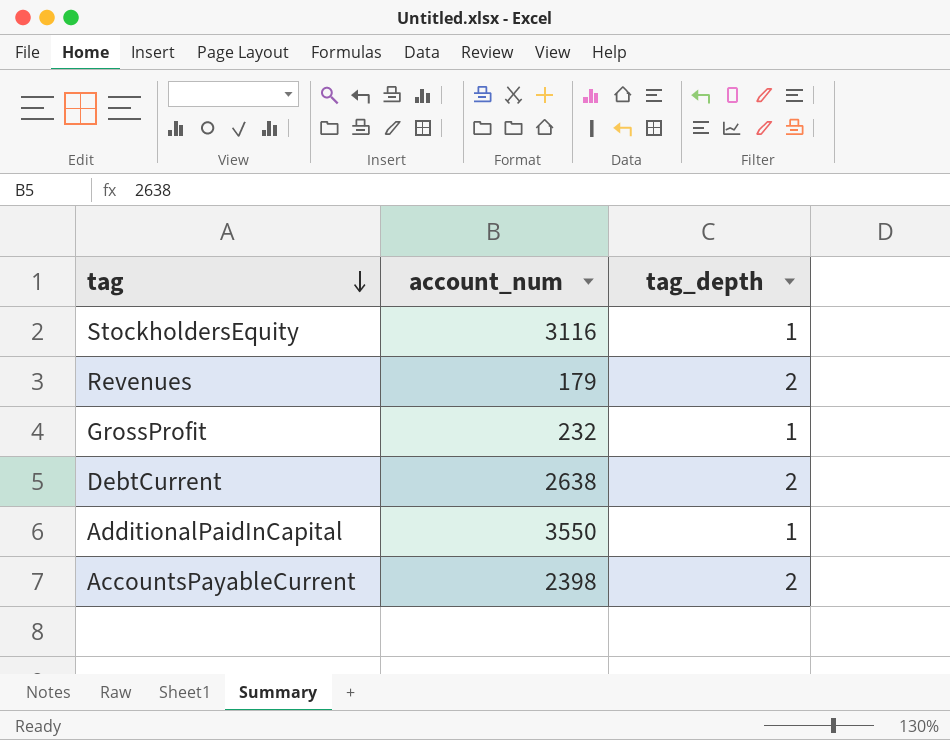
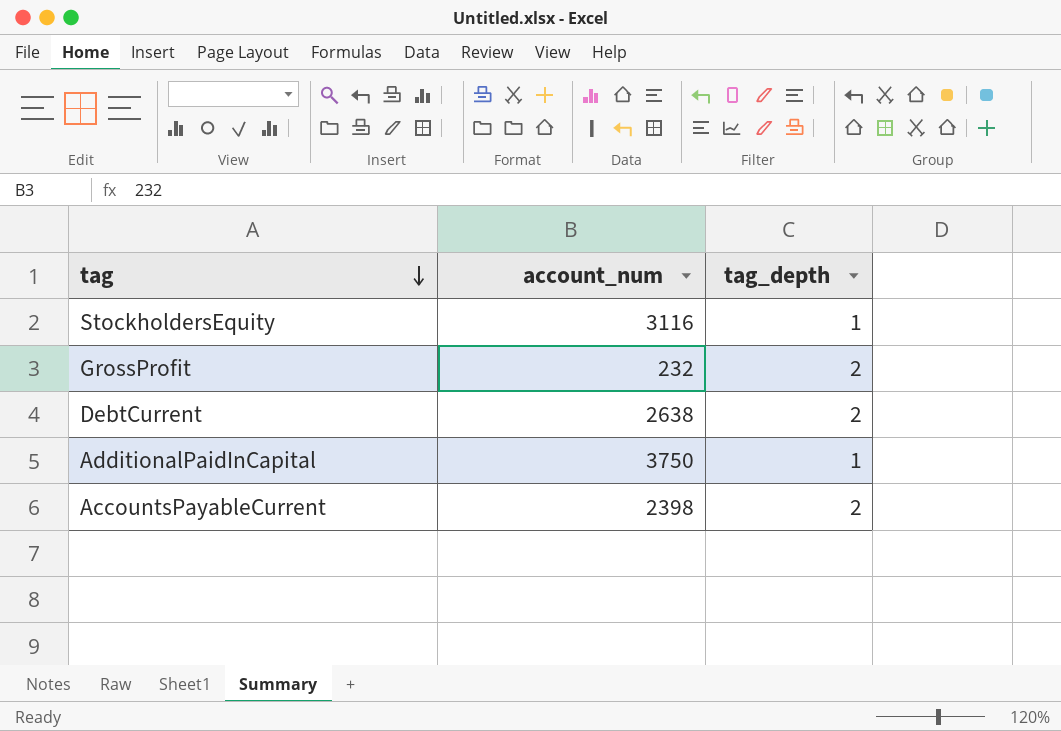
row Revenues: 179 | 2 -> none
GrossProfit | tag_depth: 1 -> 2
AdditionalPaidInCapital | account_num: 3550 -> 3750

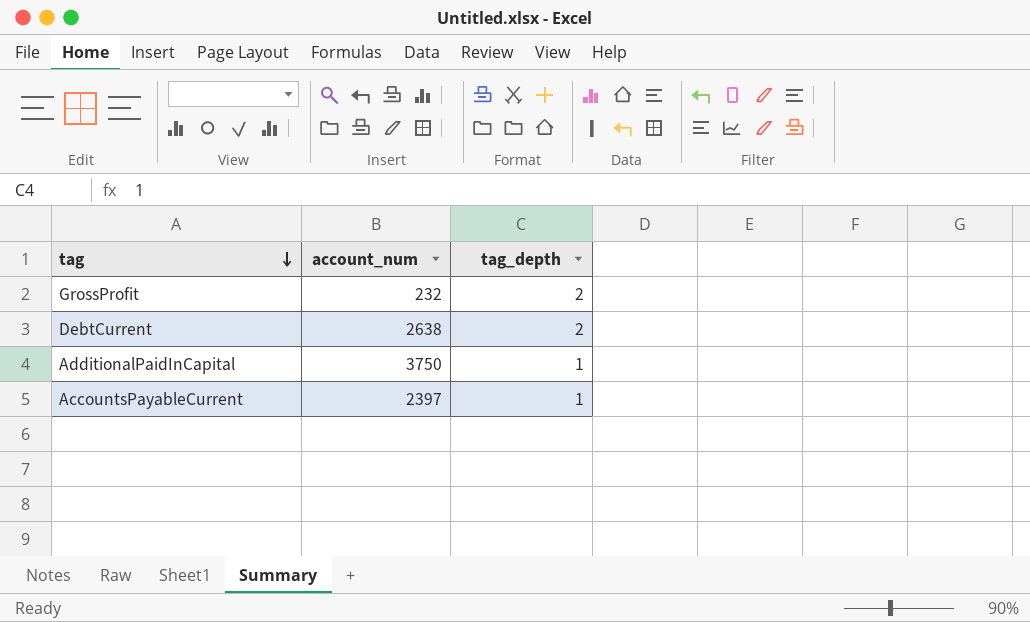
row StockholdersEquity: 3116 | 1 -> none
AccountsPayableCurrent | account_num: 2398 -> 2397
AccountsPayableCurrent | tag_depth: 2 -> 1

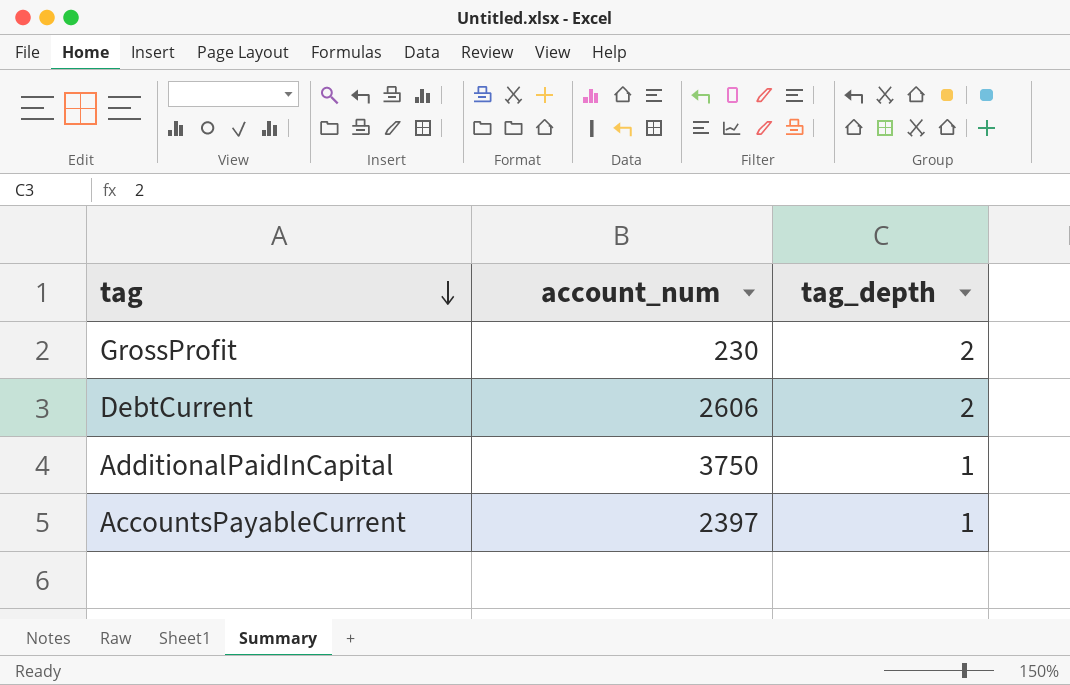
GrossProfit | account_num: 232 -> 230
DebtCurrent | account_num: 2638 -> 2606

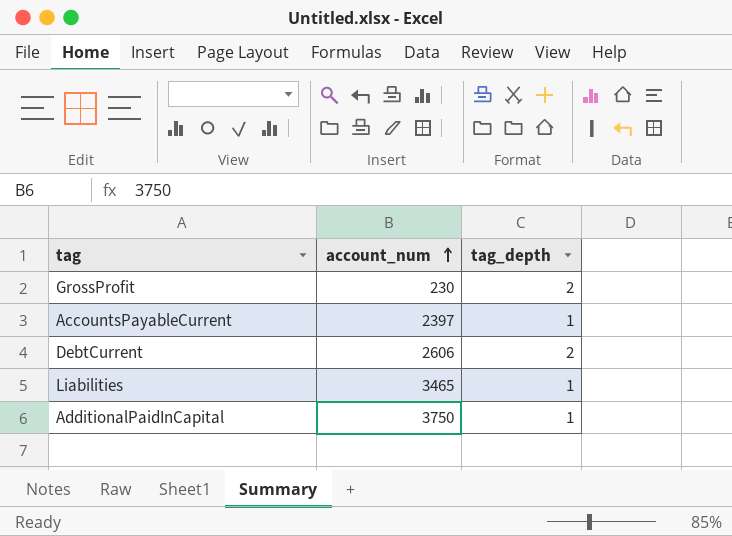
row order: tag descending -> account_num ascending
row Liabilities: none -> 3465 | 1

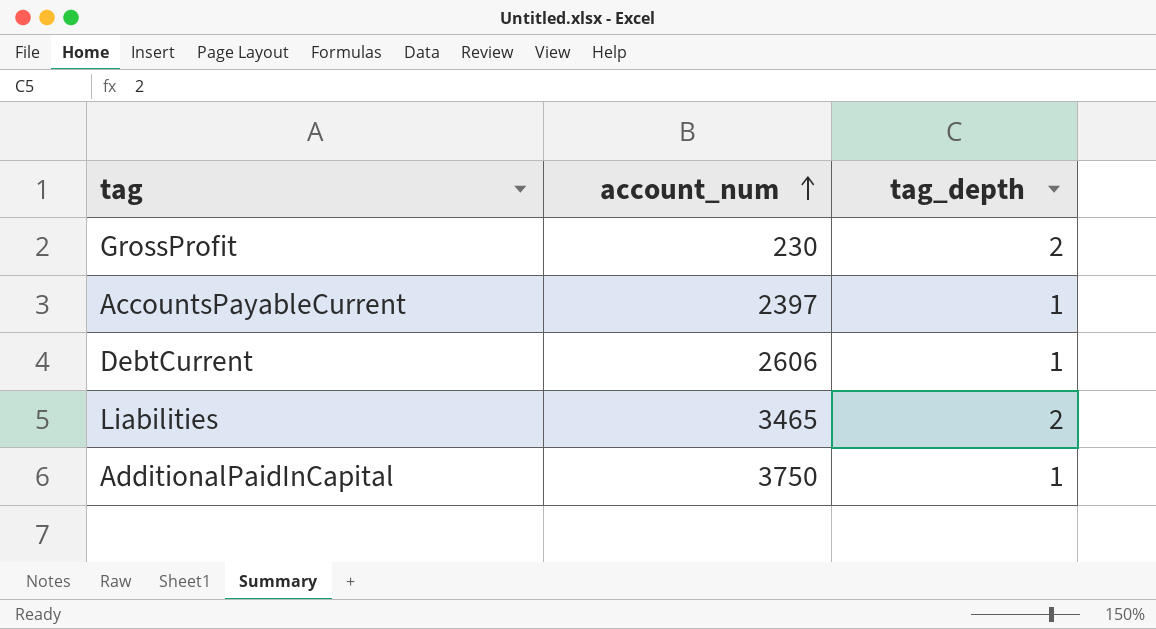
DebtCurrent | tag_depth: 2 -> 1
Liabilities | tag_depth: 1 -> 2

